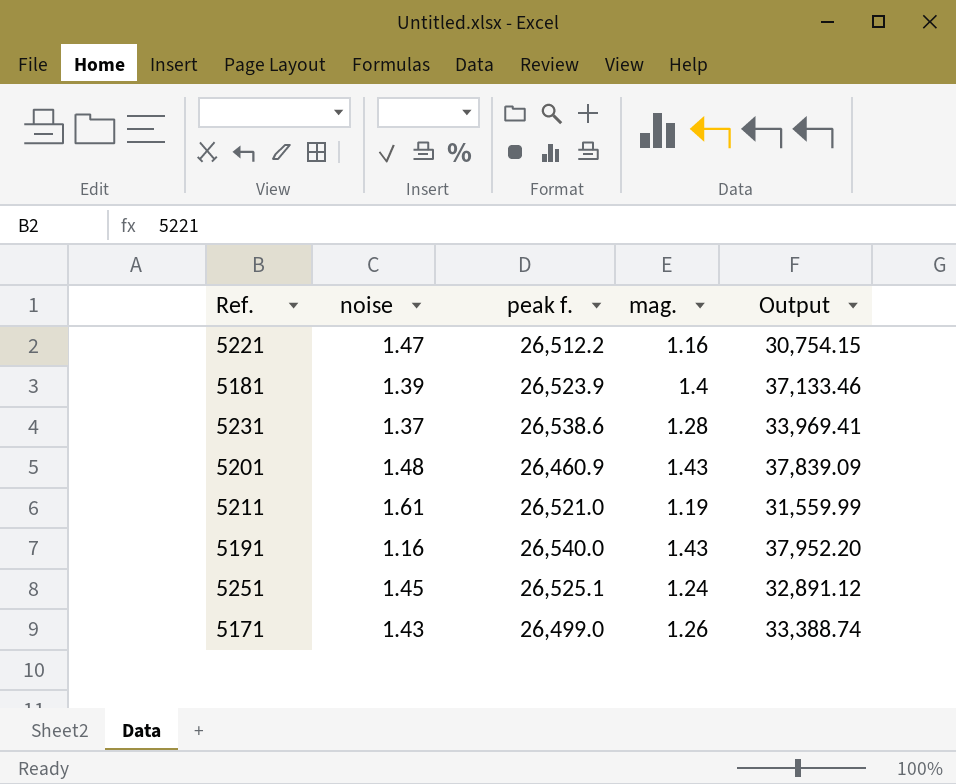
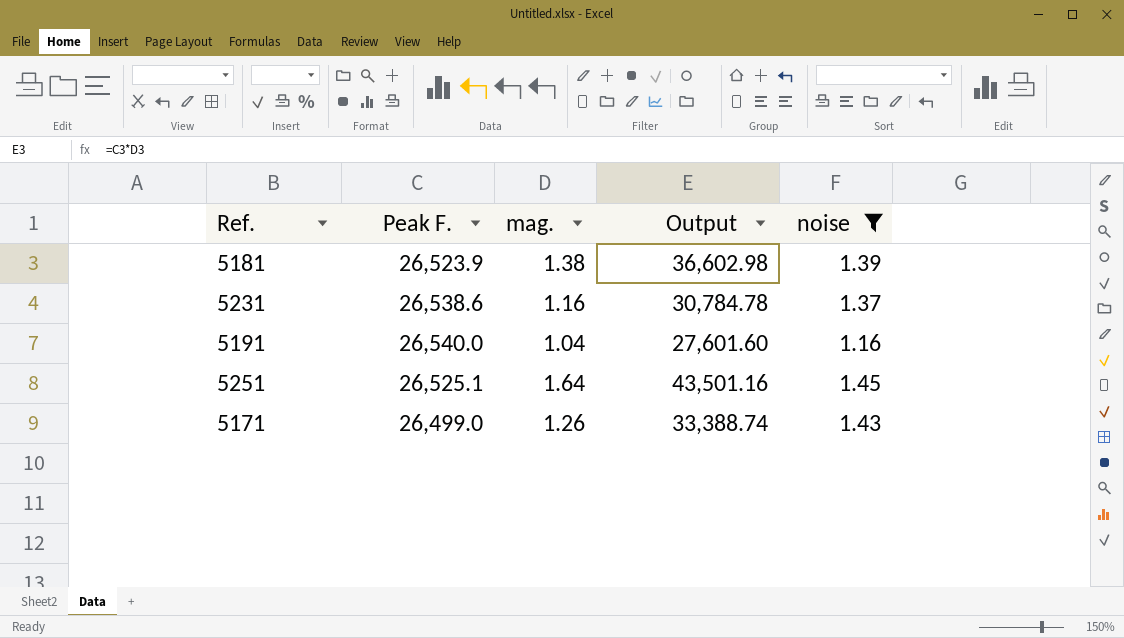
filter: none -> noise <= 1.45
column name: peak f. -> Peak F.
column noise | position: 2 -> 5
5181 | mag.: 1.4 -> 1.38
5181 | Output: 37,133.46 -> 36,602.98
5231 | mag.: 1.28 -> 1.16
5231 | Output: 33,969.41 -> 30,784.78
5191 | mag.: 1.43 -> 1.04
5191 | Output: 37,952.20 -> 27,601.60
5251 | mag.: 1.24 -> 1.64
5251 | Output: 32,891.12 -> 43,501.16

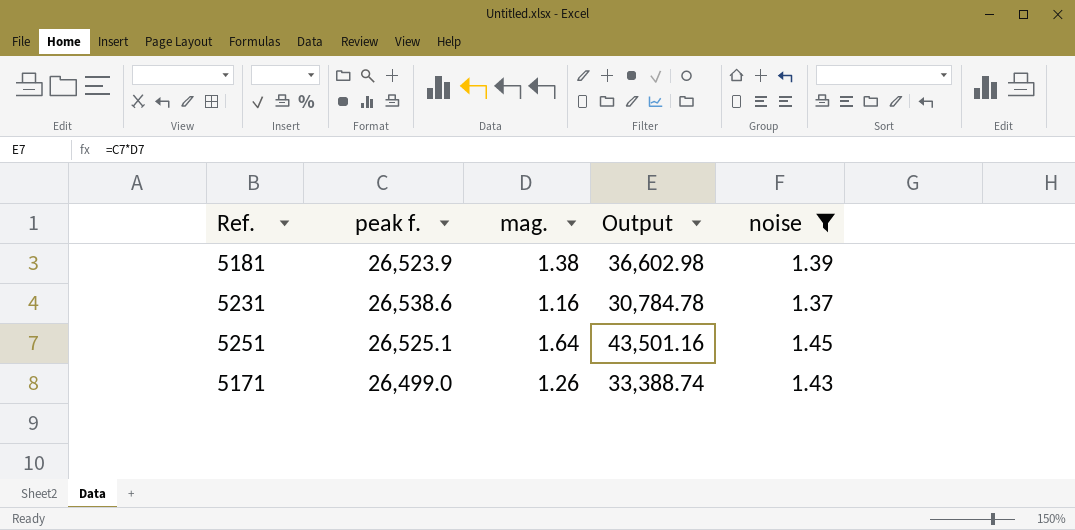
column name: Peak F. -> peak f.
row 5191: 26,540.0 | 1.04 | 27,601.60 | 1.16 -> none

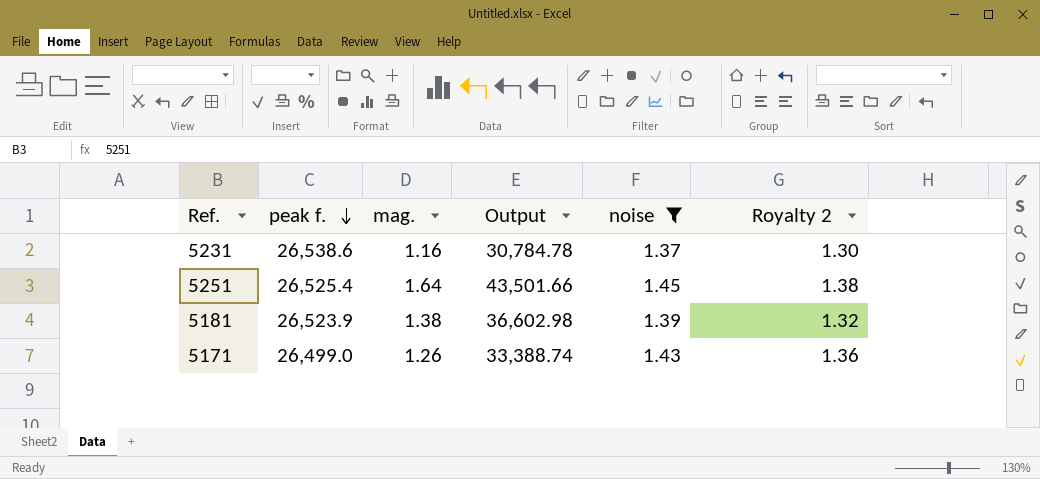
row order: none -> peak f. descending
column Royalty 2 | formula: none -> [noise] * 0.95
5251 | peak f.: 26,525.1 -> 26,525.4
5251 | Output: 43,501.16 -> 43,501.66

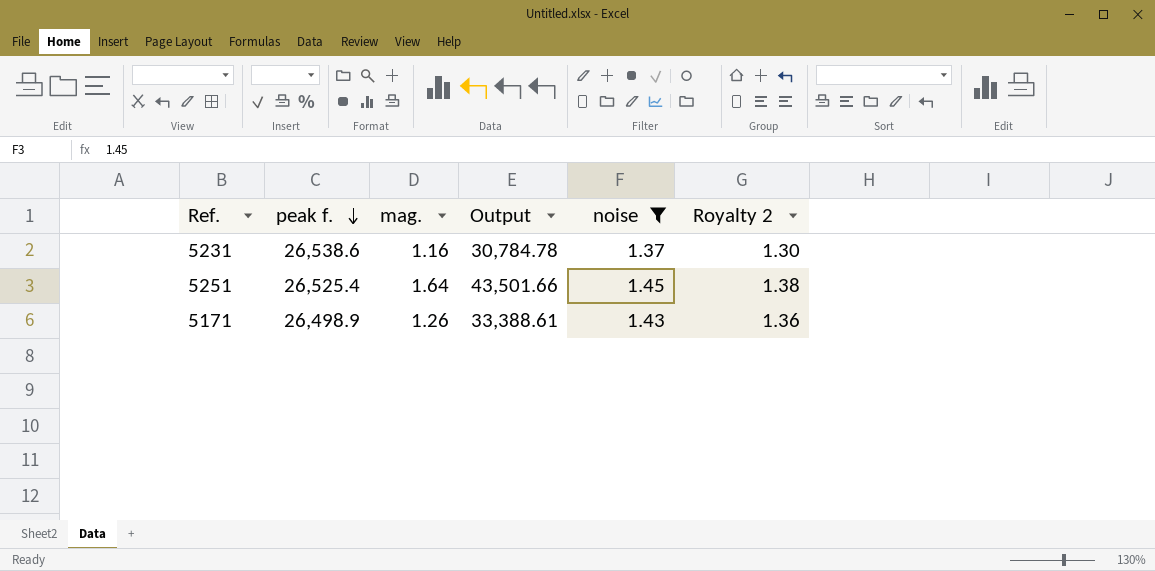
row 5181: 26,523.9 | 1.38 | 36,602.98 | 1.39 | 1.32 -> none
5171 | peak f.: 26,499.0 -> 26,498.9
5171 | Output: 33,388.74 -> 33,388.61

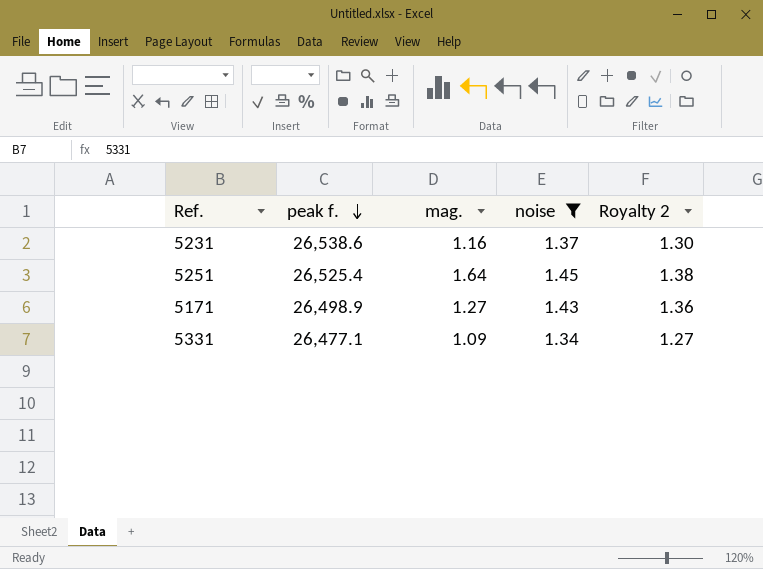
column Output | formula: [peak f.] * [mag.] -> none
5171 | mag.: 1.26 -> 1.27
row 5331: none -> 26,477.1 | 1.09 | 1.34 | 1.27

